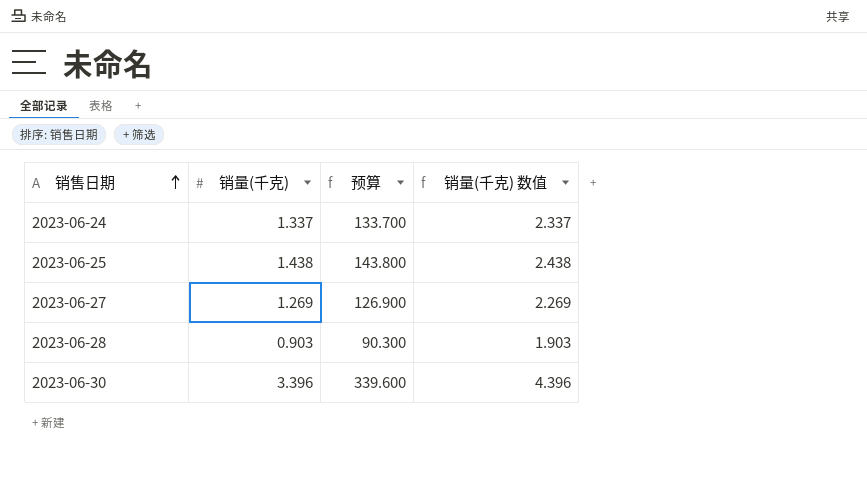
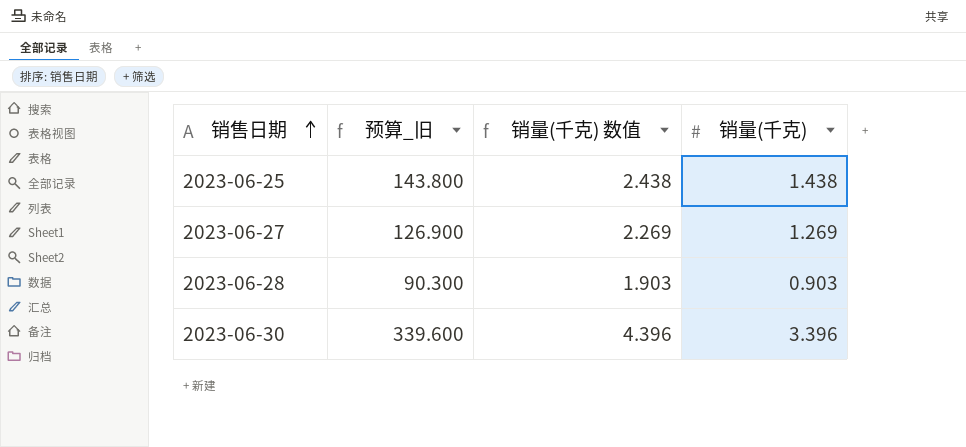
column name: 预算 -> 预算_旧
column 销量(千克) | position: 2 -> 4
row 2023-06-24: 1.337 | 133.700 | 2.337 -> none

